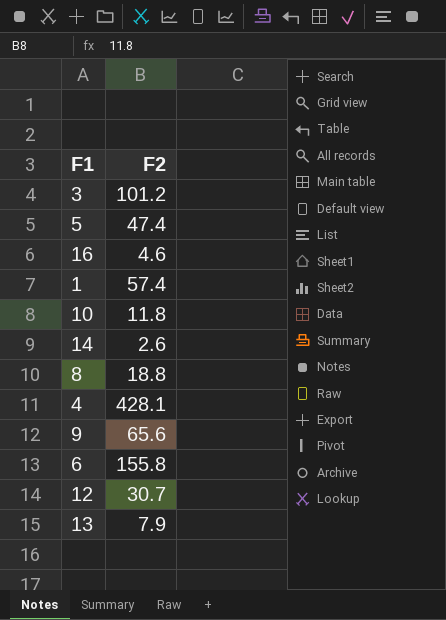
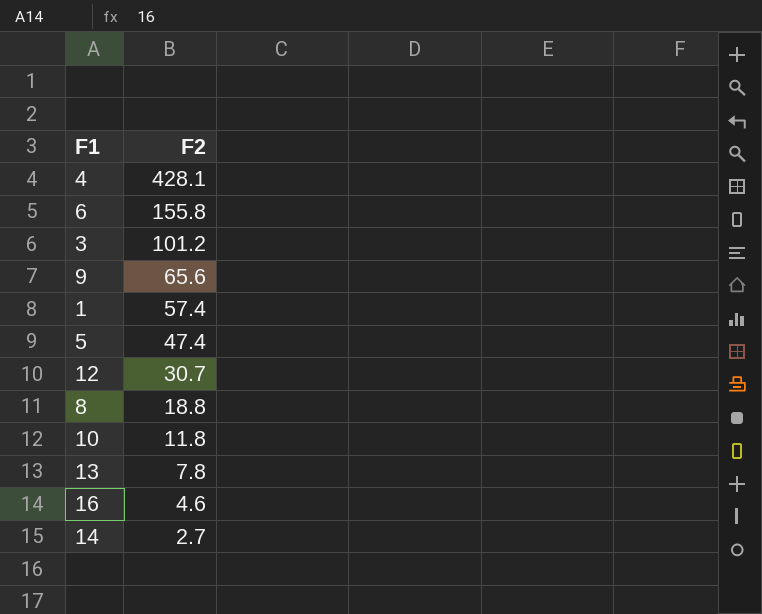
row order: none -> F2 descending
13 | F2: 7.9 -> 7.8
14 | F2: 2.6 -> 2.7

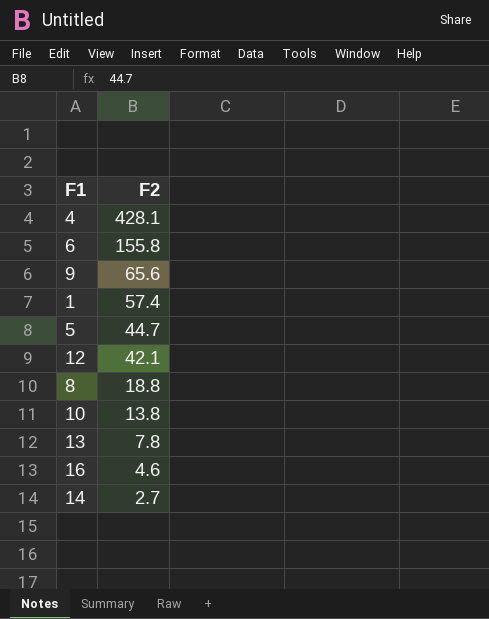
row 3: 101.2 -> none
5 | F2: 47.4 -> 44.7
12 | F2: 30.7 -> 42.1
10 | F2: 11.8 -> 13.8

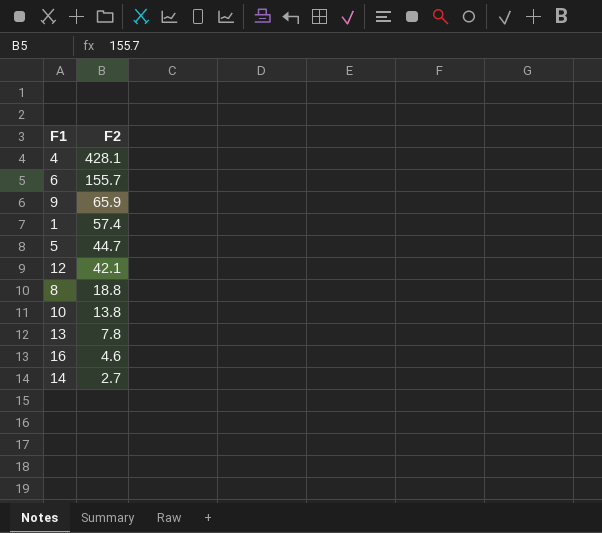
6 | F2: 155.8 -> 155.7
9 | F2: 65.6 -> 65.9

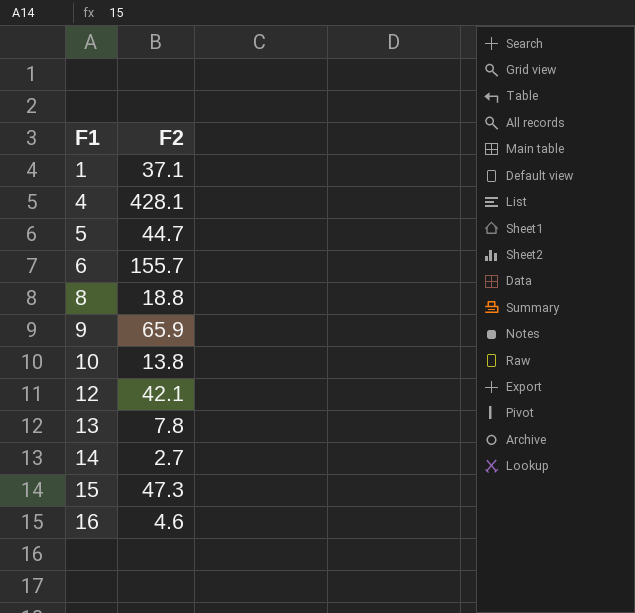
row order: F2 descending -> F1 ascending
1 | F2: 57.4 -> 37.1
row 15: none -> 47.3

